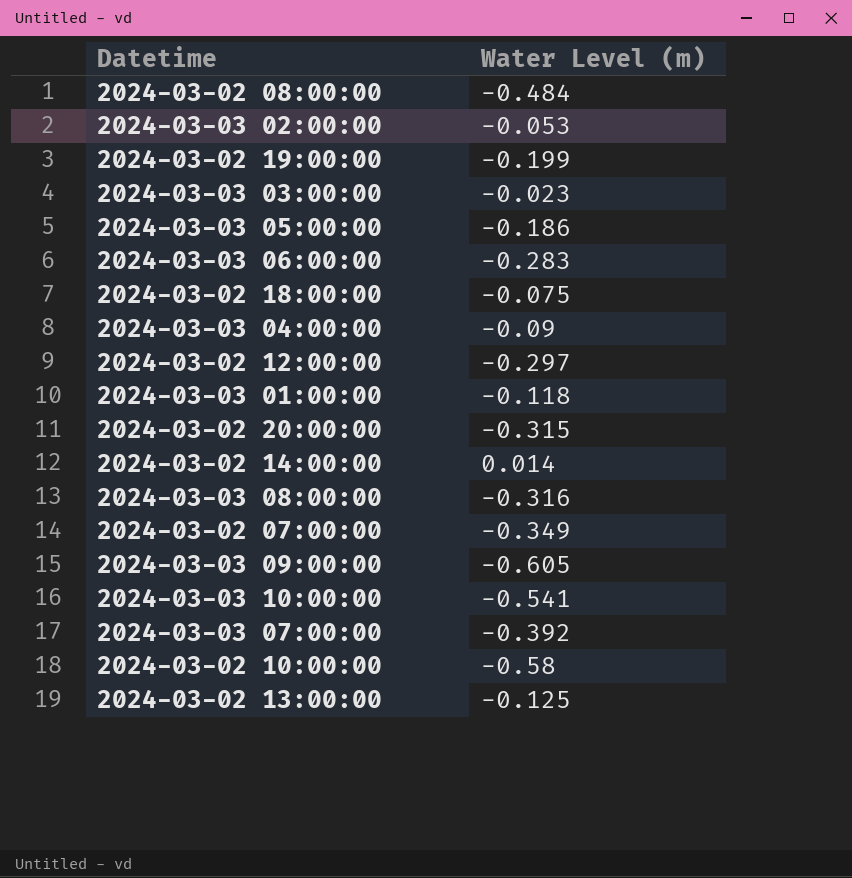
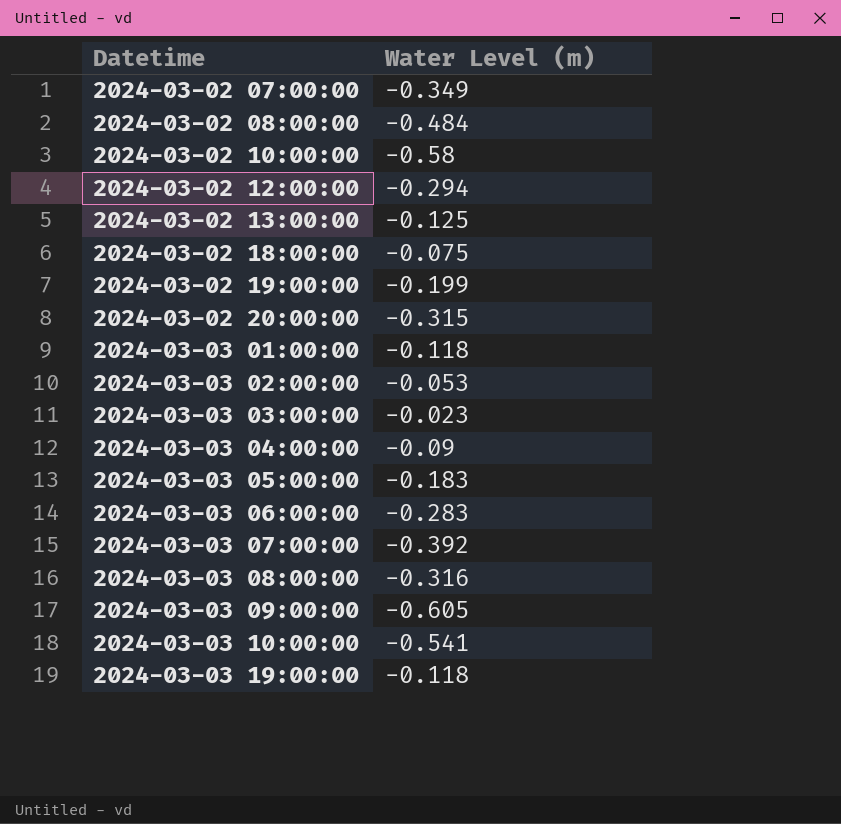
row order: none -> Datetime ascending
row 2024-03-02 14:00:00: 0.014 -> none
2024-03-02 12:00:00 | Water Level (m): -0.297 -> -0.294
2024-03-03 05:00:00 | Water Level (m): -0.186 -> -0.183
row 2024-03-03 19:00:00: none -> -0.118

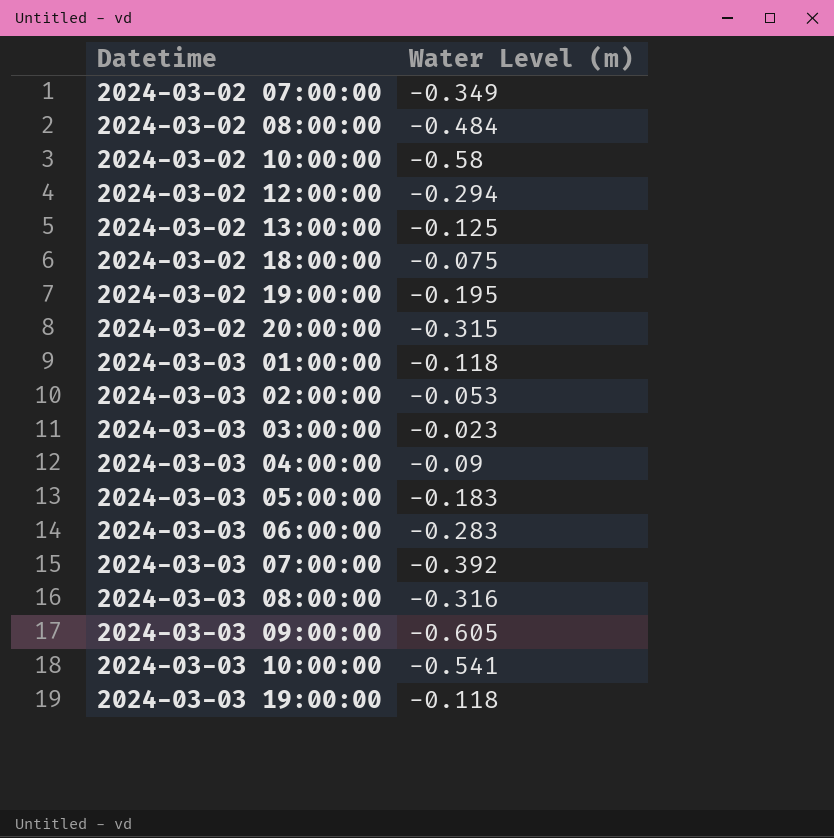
2024-03-02 19:00:00 | Water Level (m): -0.199 -> -0.195

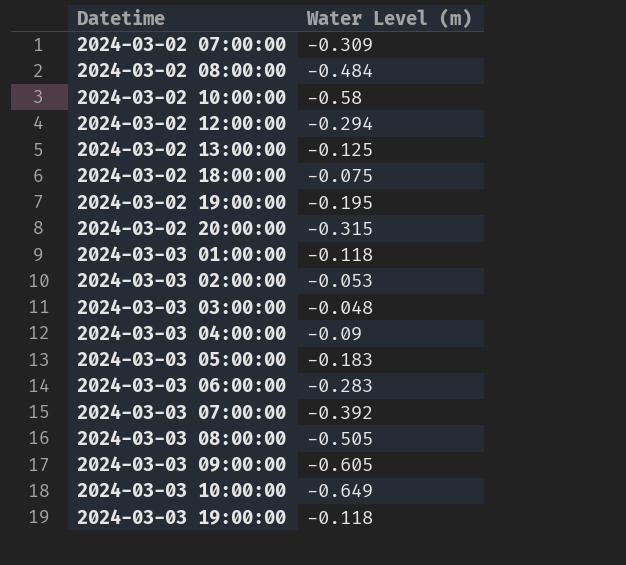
2024-03-02 07:00:00 | Water Level (m): -0.349 -> -0.309
2024-03-03 03:00:00 | Water Level (m): -0.023 -> -0.048
2024-03-03 08:00:00 | Water Level (m): -0.316 -> -0.505
2024-03-03 10:00:00 | Water Level (m): -0.541 -> -0.649

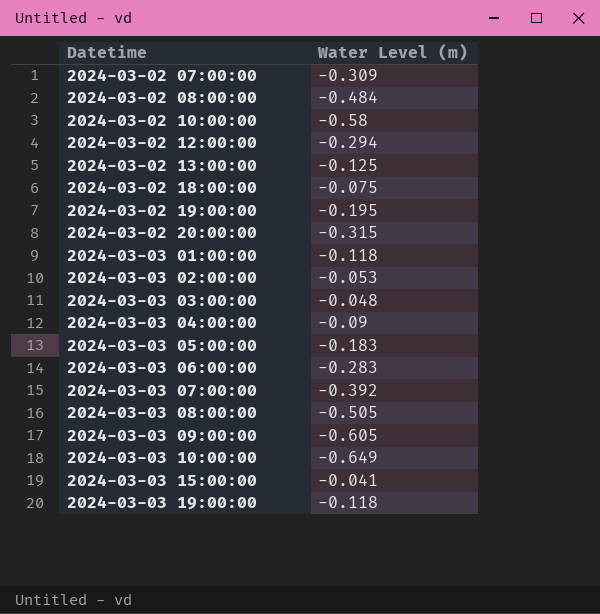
row 2024-03-03 15:00:00: none -> -0.041

